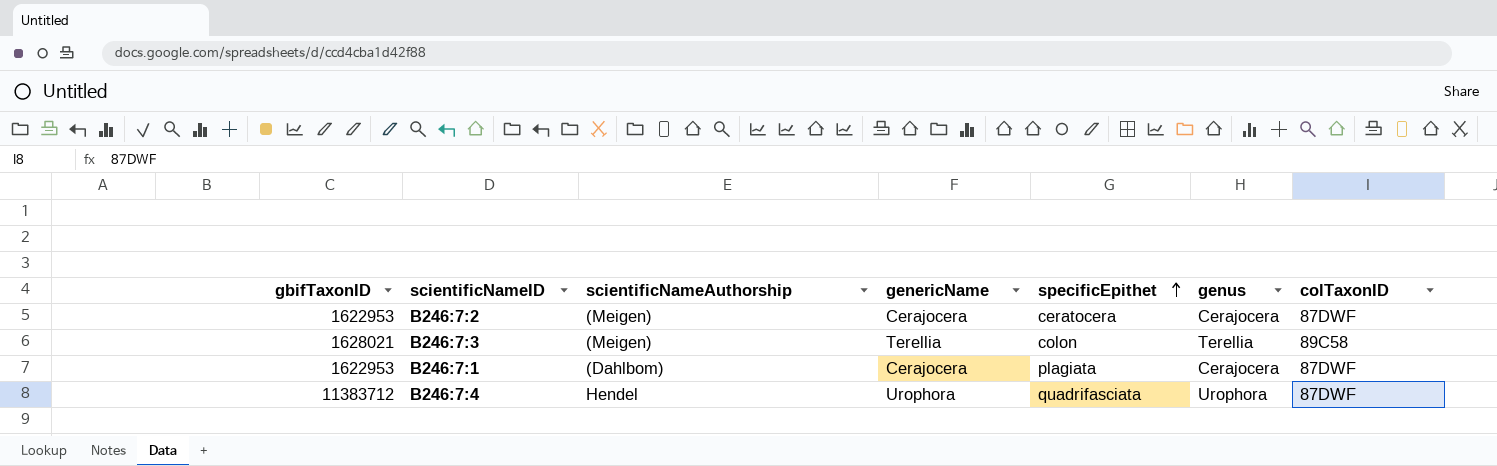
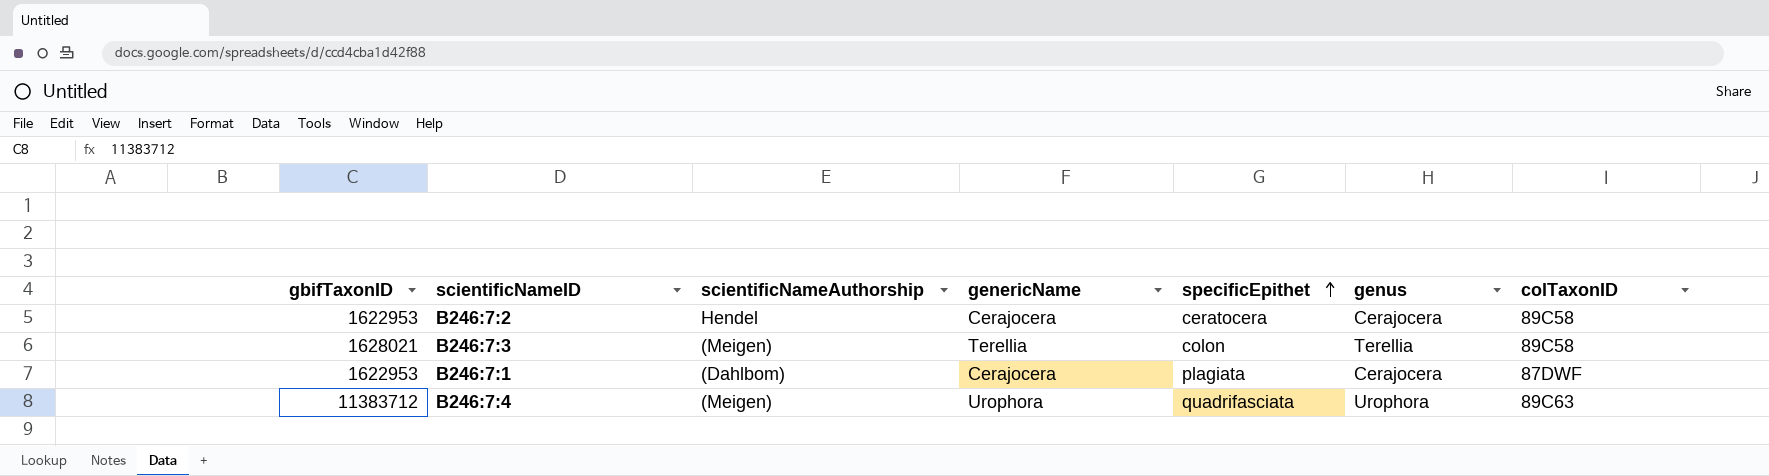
B246:7:2 | scientificNameAuthorship: (Meigen) -> Hendel
B246:7:2 | colTaxonID: 87DWF -> 89C58
B246:7:4 | scientificNameAuthorship: Hendel -> (Meigen)
B246:7:4 | colTaxonID: 87DWF -> 89C63

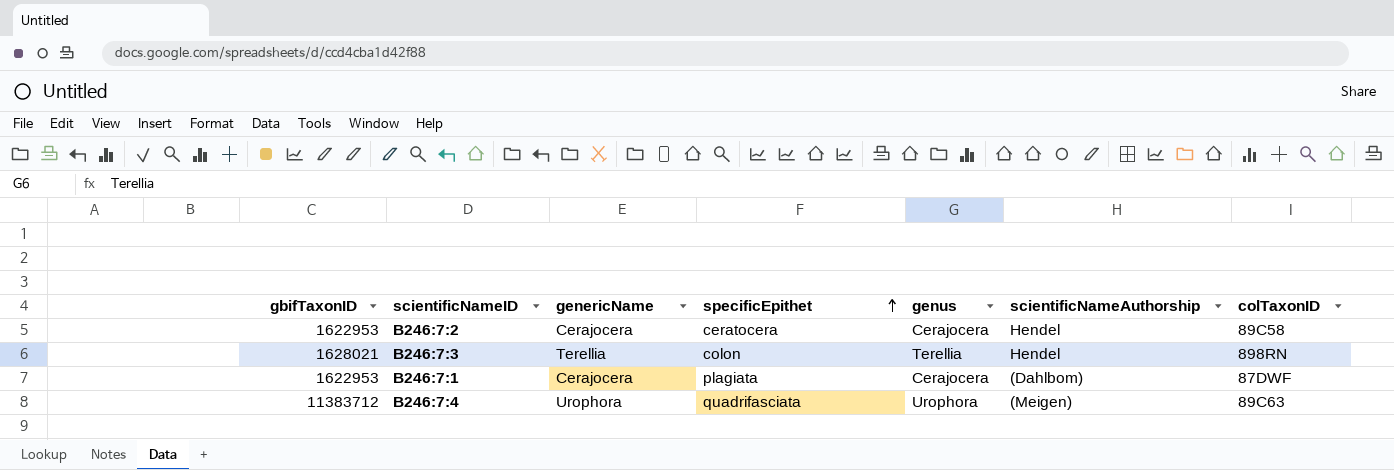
column scientificNameAuthorship | position: 3 -> 6
B246:7:3 | scientificNameAuthorship: (Meigen) -> Hendel
B246:7:3 | colTaxonID: 89C58 -> 898RN

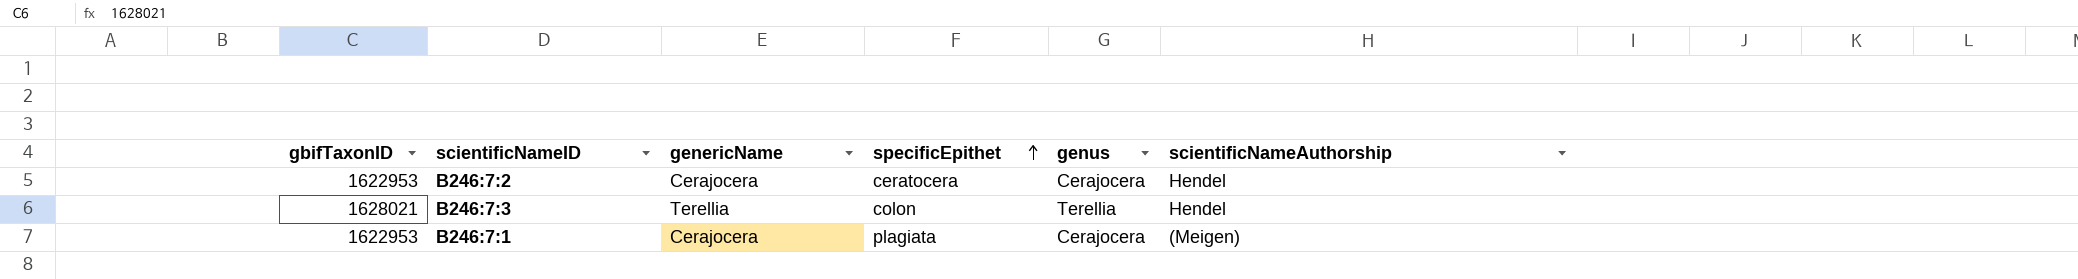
column colTaxonID | position: 7 -> none
row B246:7:4: 11383712 | Urophora | quadrifasciata | Urophora | (Meigen) | 89C63 -> none
B246:7:1 | scientificNameAuthorship: (Dahlbom) -> (Meigen)

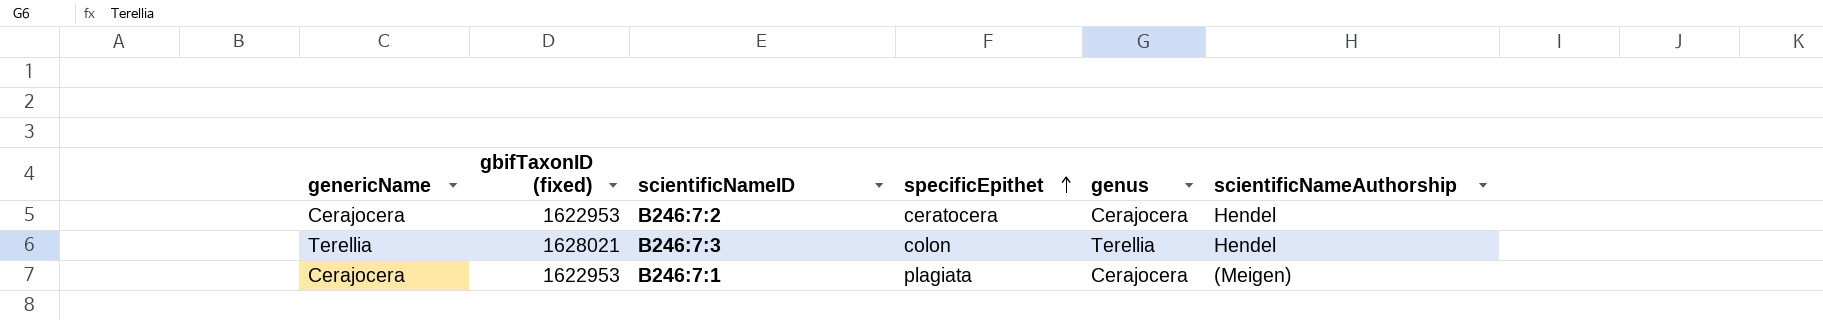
column genericName | position: 3 -> 1
column name: gbifTaxonID -> gbifTaxonID (fixed)

